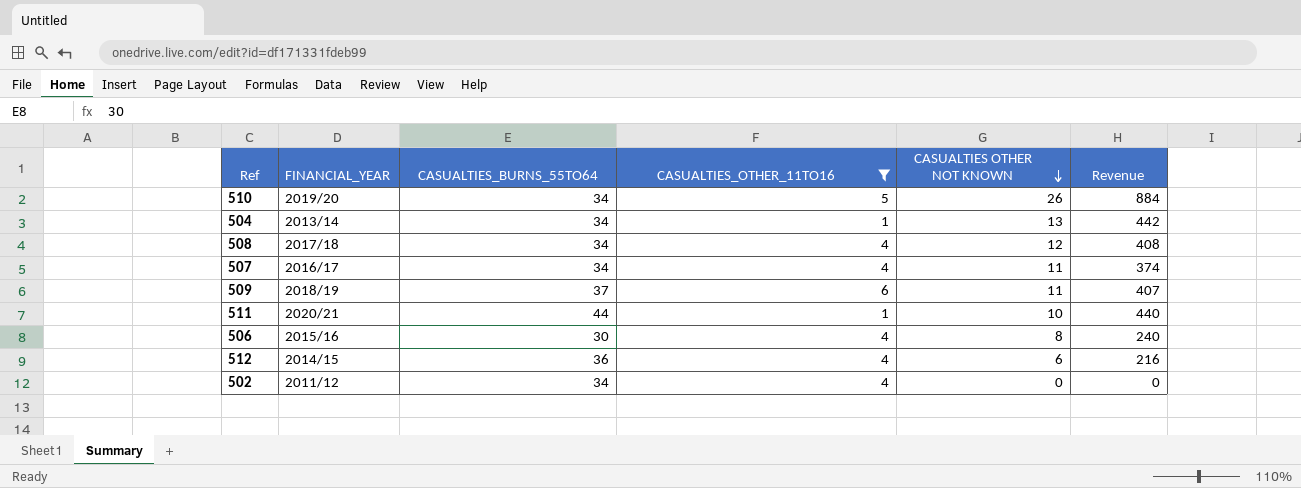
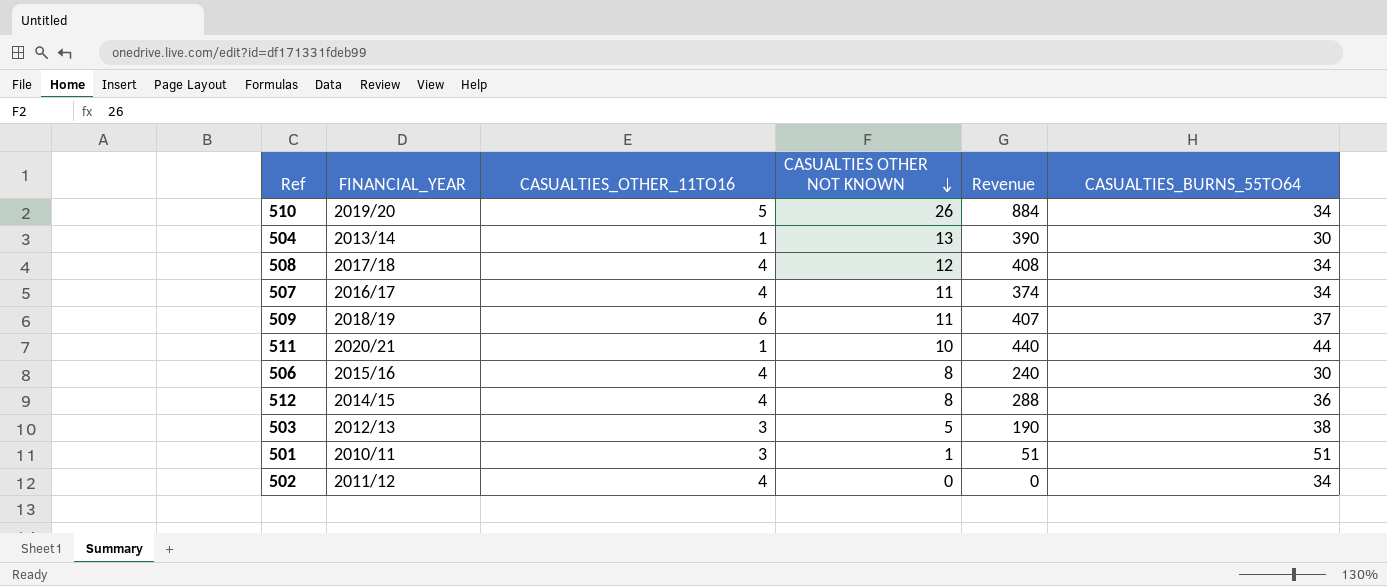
filter: CASUALTIES_OTHER_11TO16 != 3 -> none
column CASUALTIES_BURNS_55TO64 | position: 3 -> 6
504 | Revenue: 442 -> 390
504 | CASUALTIES_BURNS_55TO64: 34 -> 30
512 | CASUALTIES OTHER NOT KNOWN: 6 -> 8
512 | Revenue: 216 -> 288

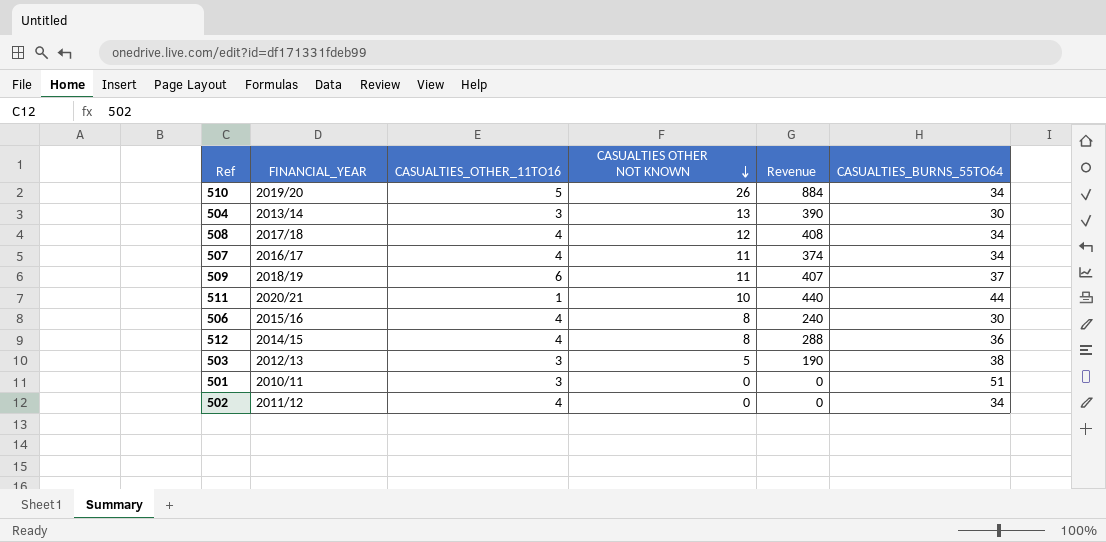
504 | CASUALTIES_OTHER_11TO16: 1 -> 3
501 | CASUALTIES OTHER NOT KNOWN: 1 -> 0
501 | Revenue: 51 -> 0

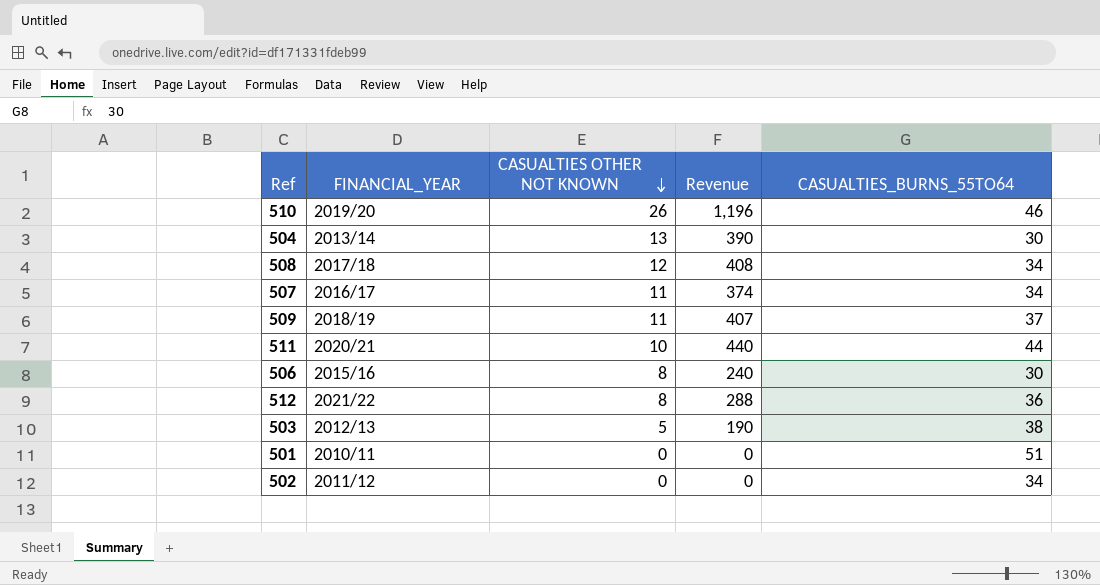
column CASUALTIES_OTHER_11TO16 | position: 3 -> none
510 | Revenue: 884 -> 1,196
510 | CASUALTIES_BURNS_55TO64: 34 -> 46
512 | FINANCIAL_YEAR: 2014/15 -> 2021/22

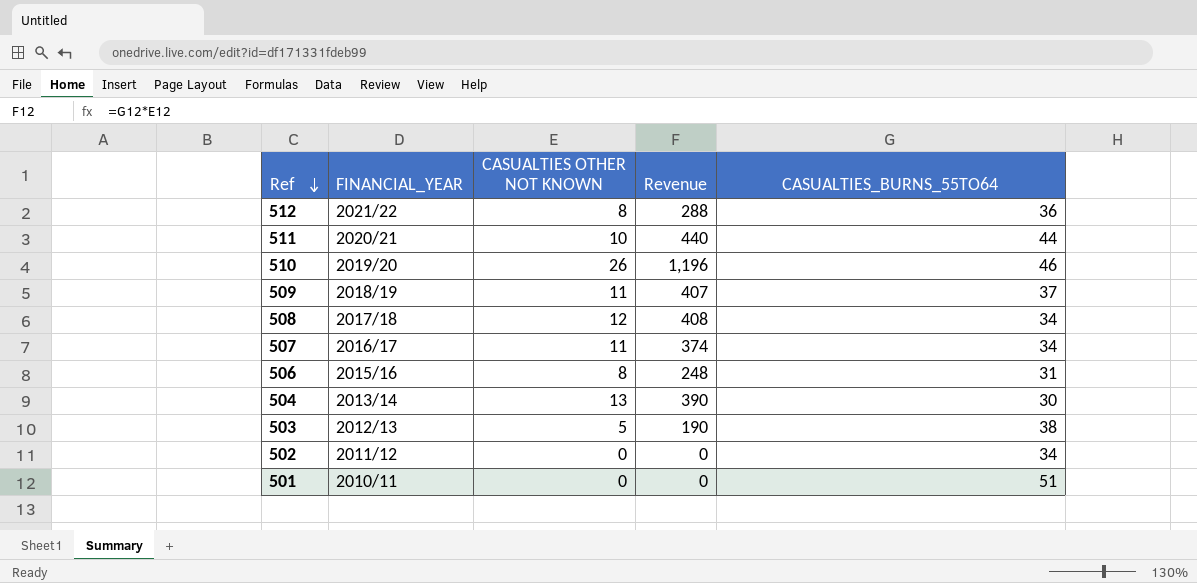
row order: CASUALTIES OTHER NOT KNOWN descending -> Ref descending
506 | Revenue: 240 -> 248
506 | CASUALTIES_BURNS_55TO64: 30 -> 31

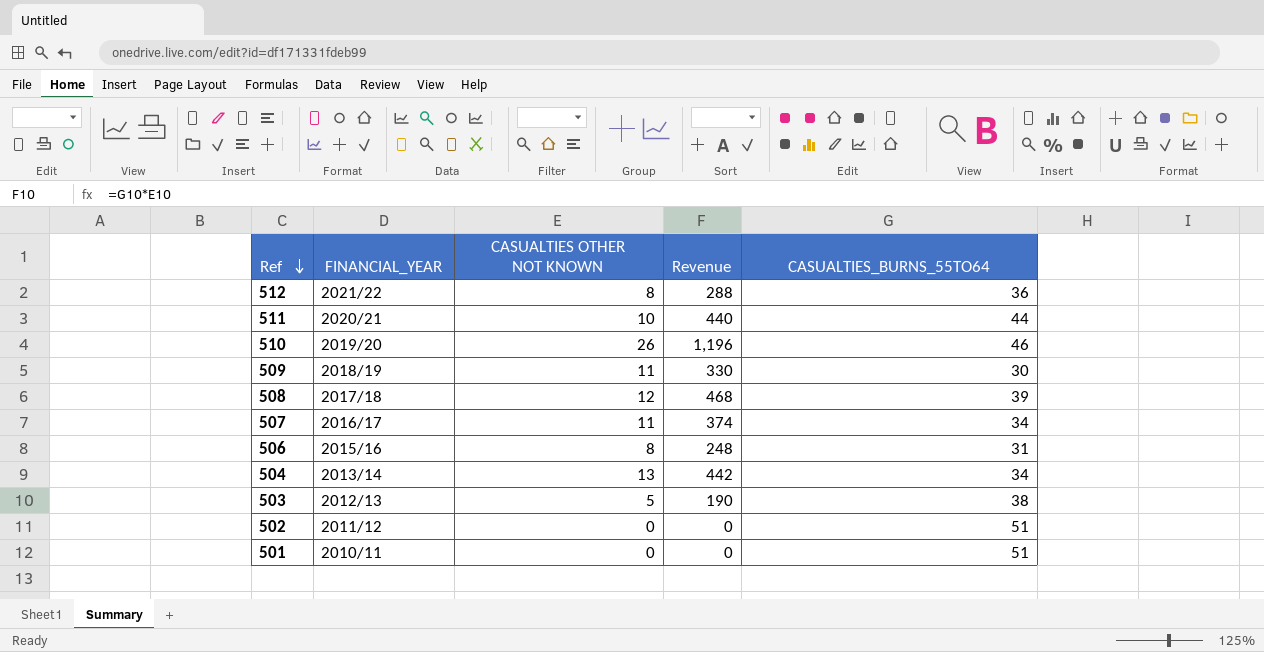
509 | Revenue: 407 -> 330
509 | CASUALTIES_BURNS_55TO64: 37 -> 30
508 | Revenue: 408 -> 468
508 | CASUALTIES_BURNS_55TO64: 34 -> 39
504 | Revenue: 390 -> 442
504 | CASUALTIES_BURNS_55TO64: 30 -> 34
502 | CASUALTIES_BURNS_55TO64: 34 -> 51

